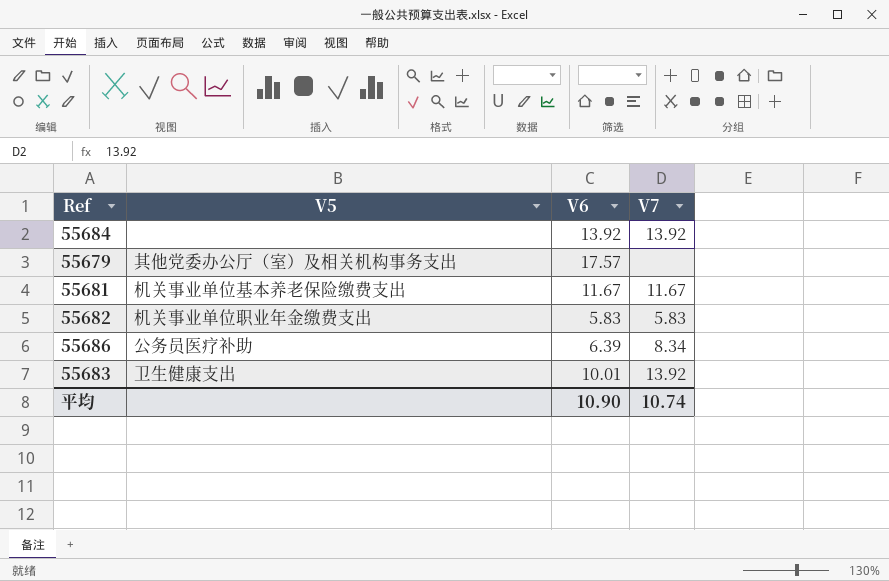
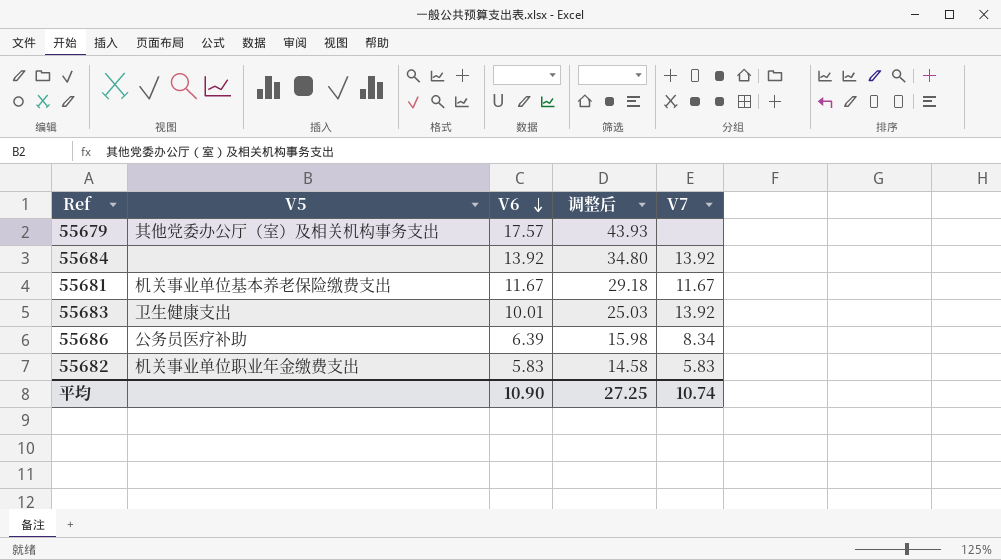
row order: none -> V6 descending
column 调整后 | formula: none -> [V6] * 2.5

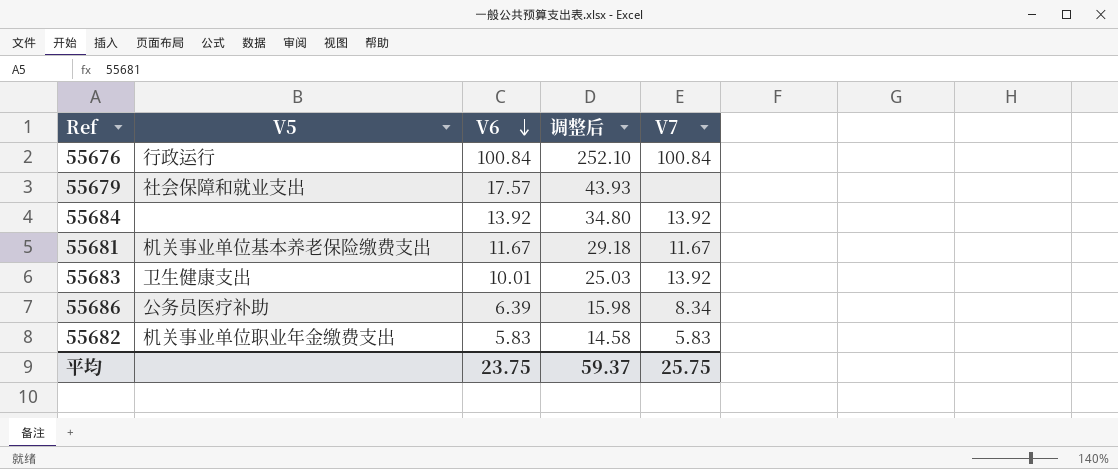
row 55676: none -> 行政运行 | 100.84 | 252.10 | 100.84
55679 | V5: 其他党委办公厅（室）及相关机构事务支出 -> 社会保障和就业支出
平均 | V6: 10.90 -> 23.75
平均 | 调整后: 27.25 -> 59.37
平均 | V7: 10.74 -> 25.75

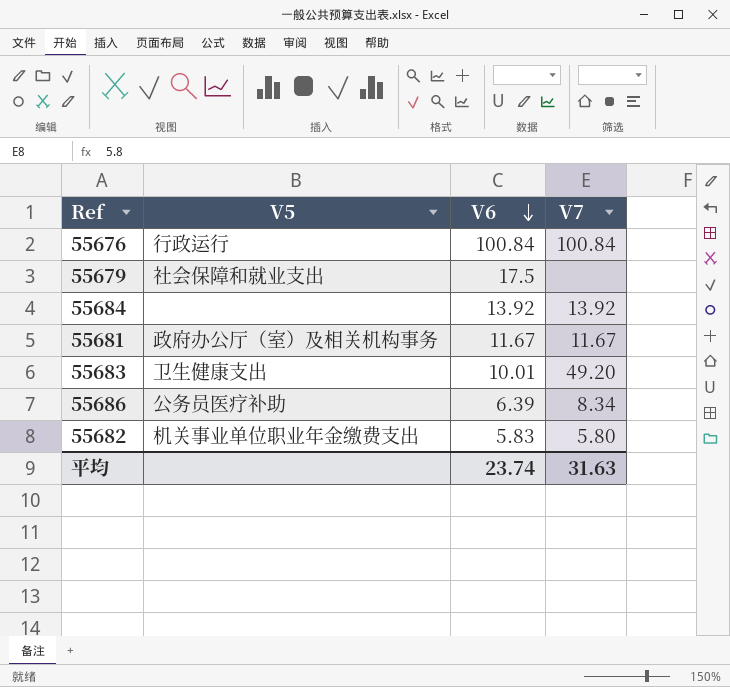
column 调整后 | formula: [V6] * 2.5 -> none
55679 | V6: 17.57 -> 17.5
55681 | V5: 机关事业单位基本养老保险缴费支出 -> 政府办公厅（室）及相关机构事务
55683 | V7: 13.92 -> 49.20
55682 | V7: 5.83 -> 5.80
平均 | V6: 23.75 -> 23.74
平均 | V7: 25.75 -> 31.63

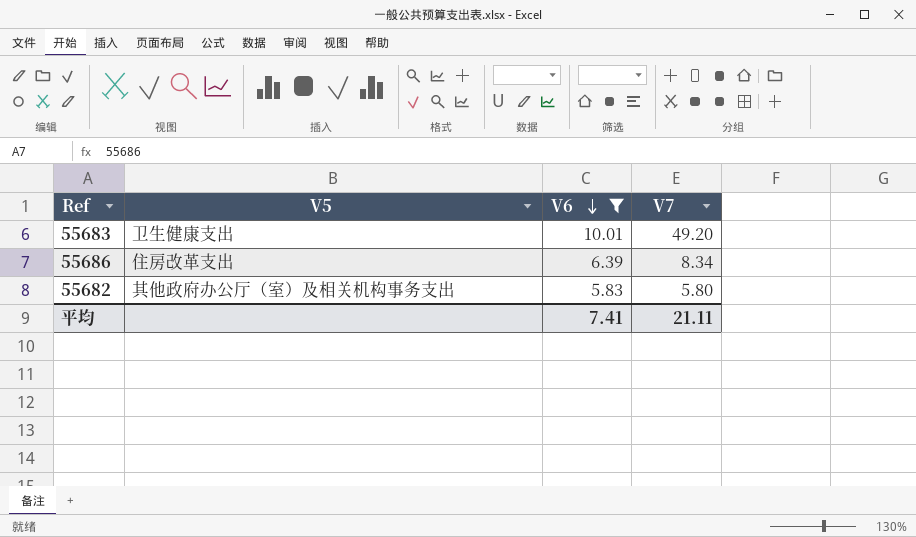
filter: none -> V6 <= 10.01
55686 | V5: 公务员医疗补助 -> 住房改革支出
55682 | V5: 机关事业单位职业年金缴费支出 -> 其他政府办公厅（室）及相关机构事务支出
平均 | V6: 23.74 -> 7.41
平均 | V7: 31.63 -> 21.11

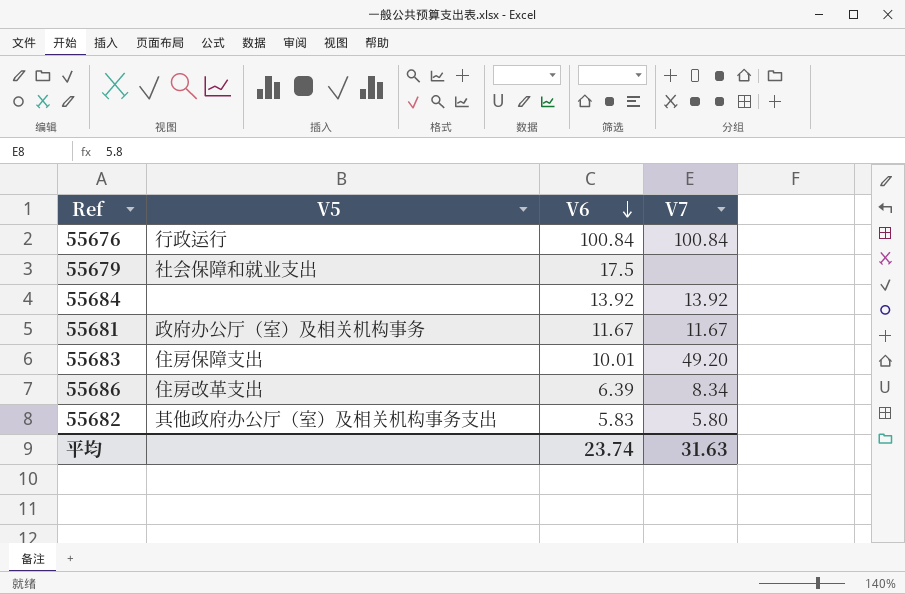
filter: V6 <= 10.01 -> none
55683 | V5: 卫生健康支出 -> 住房保障支出
平均 | V6: 7.41 -> 23.74
平均 | V7: 21.11 -> 31.63

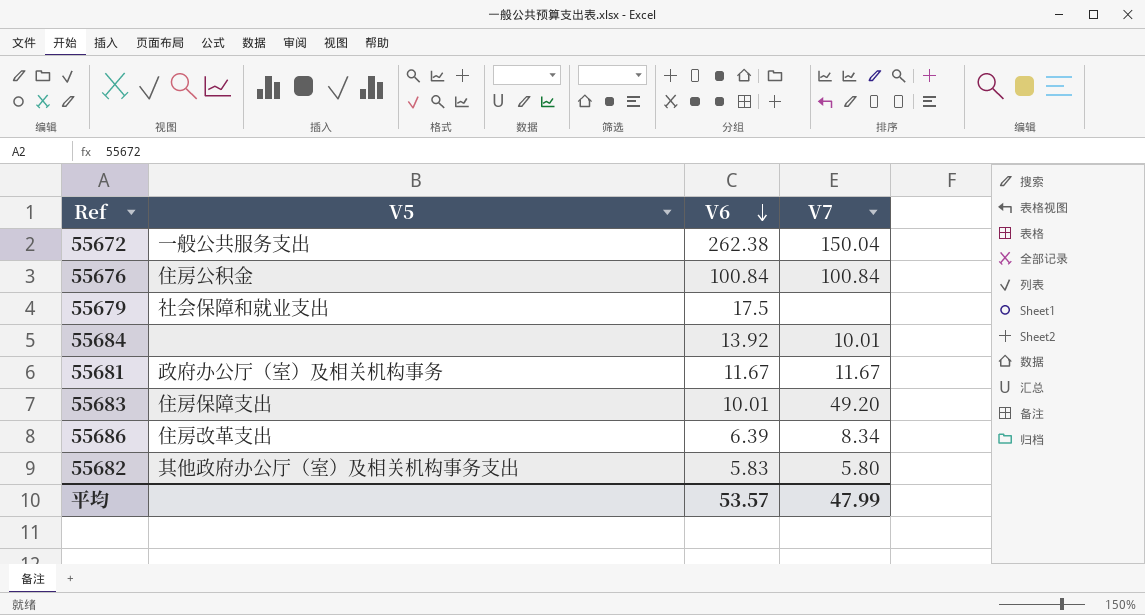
row 55672: none -> 一般公共服务支出 | 262.38 | 150.04
55676 | V5: 行政运行 -> 住房公积金
55684 | V7: 13.92 -> 10.01
平均 | V6: 23.74 -> 53.57
平均 | V7: 31.63 -> 47.99

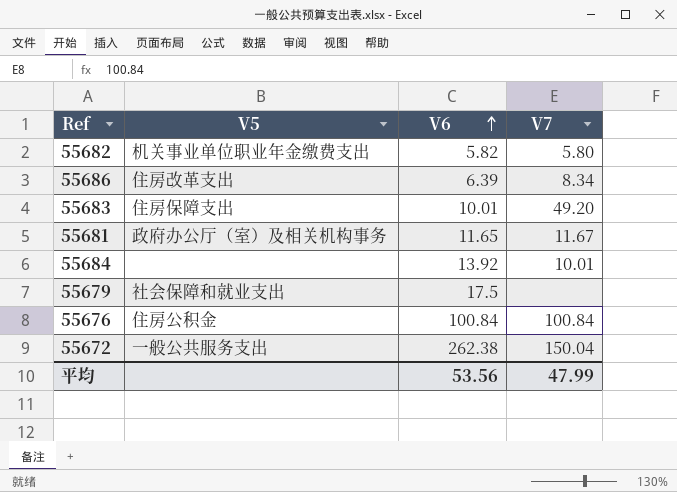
row order: V6 descending -> V6 ascending
55682 | V5: 其他政府办公厅（室）及相关机构事务支出 -> 机关事业单位职业年金缴费支出
55682 | V6: 5.83 -> 5.82
55681 | V6: 11.67 -> 11.65
平均 | V6: 53.57 -> 53.56

